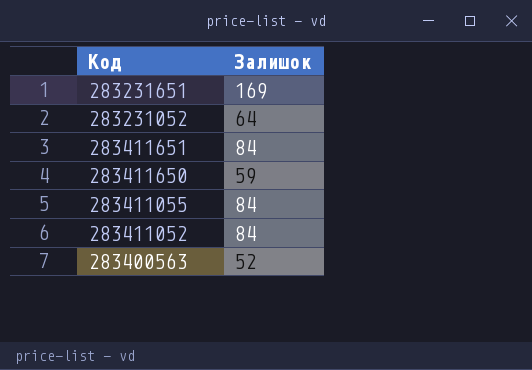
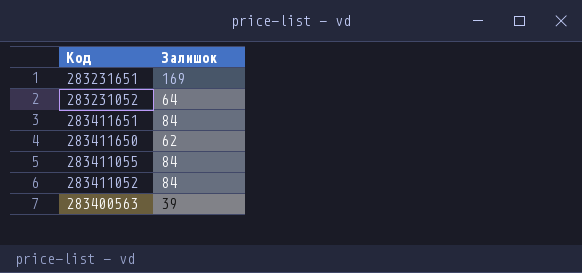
283411650 | Залишок: 59 -> 62
283400563 | Залишок: 52 -> 39

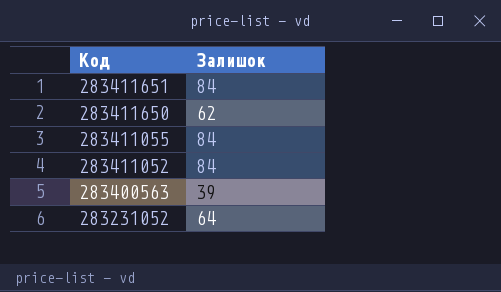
row order: none -> Код descending
row 283231651: 169 -> none

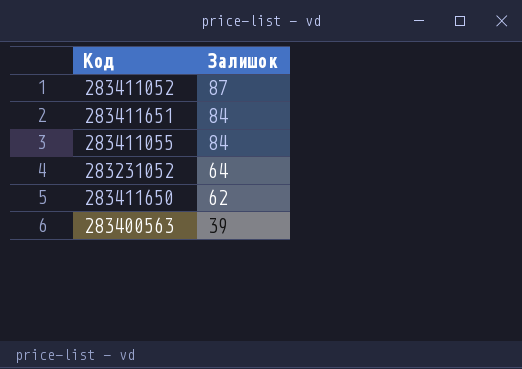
row order: Код descending -> Залишок descending
283411052 | Залишок: 84 -> 87

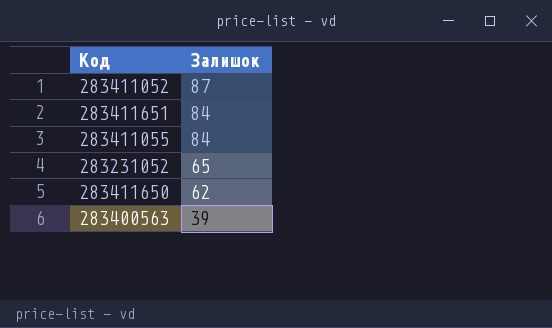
283231052 | Залишок: 64 -> 65

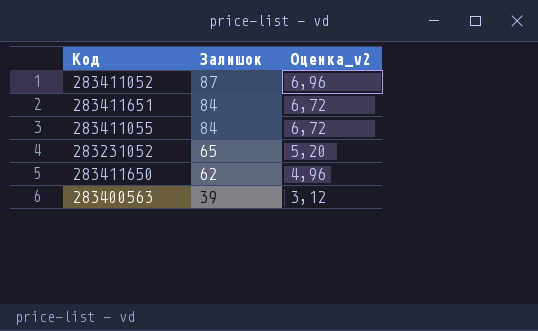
column Оценка_v2 | formula: none -> [Залишок] * 0,08

